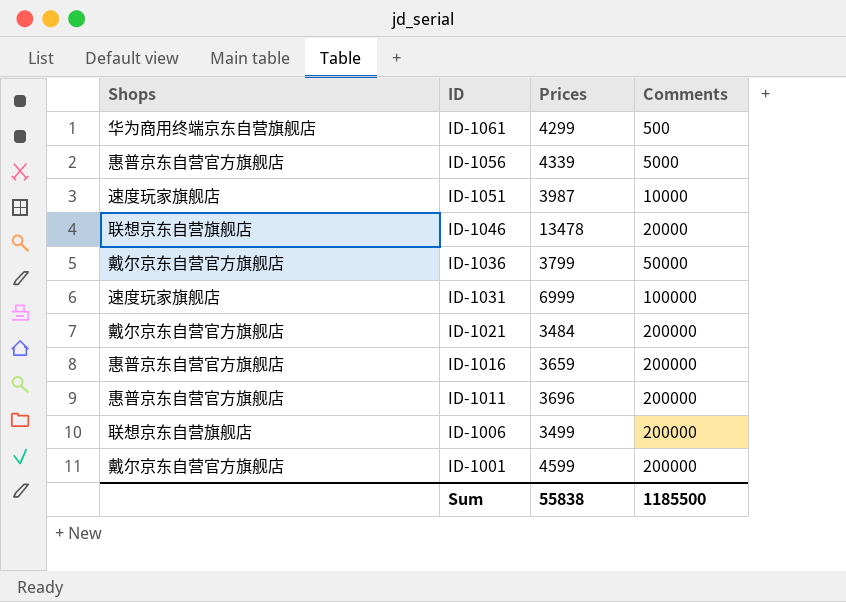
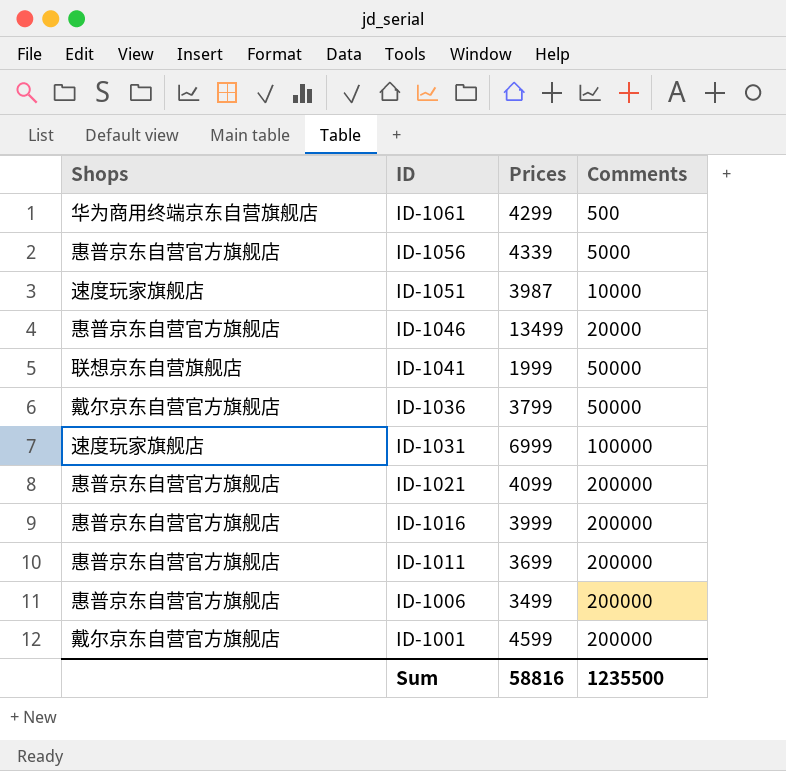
ID-1046 | Shops: 联想京东自营旗舰店 -> 惠普京东自营官方旗舰店
ID-1046 | Prices: 13478 -> 13499
row ID-1041: none -> 联想京东自营旗舰店 | 1999 | 50000
ID-1021 | Shops: 戴尔京东自营官方旗舰店 -> 惠普京东自营官方旗舰店
ID-1021 | Prices: 3484 -> 4099
ID-1016 | Prices: 3659 -> 3999
ID-1011 | Prices: 3696 -> 3699
ID-1006 | Shops: 联想京东自营旗舰店 -> 惠普京东自营官方旗舰店
Sum | Prices: 55838 -> 58816
Sum | Comments: 1185500 -> 1235500

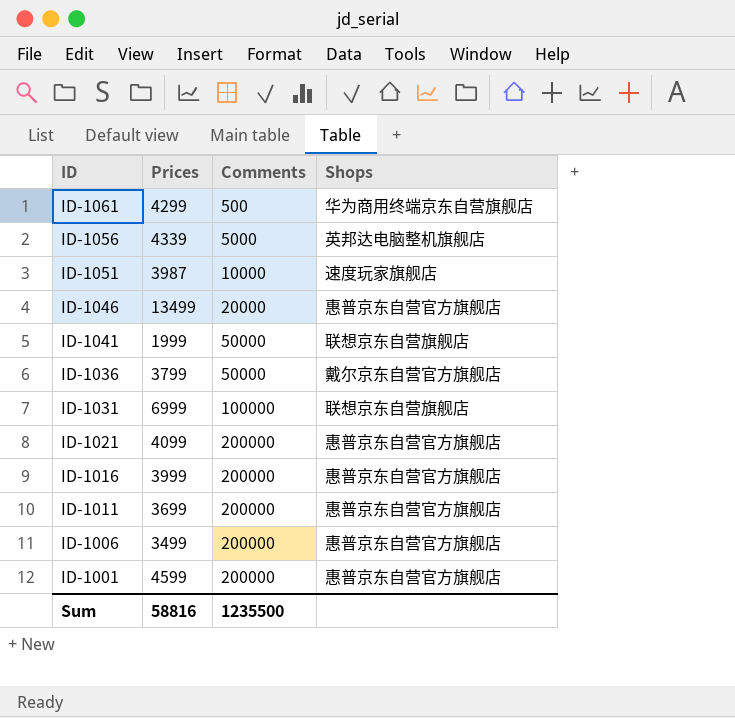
column Shops | position: 1 -> 4
ID-1056 | Shops: 惠普京东自营官方旗舰店 -> 英邦达电脑整机旗舰店
ID-1031 | Shops: 速度玩家旗舰店 -> 联想京东自营旗舰店
ID-1001 | Shops: 戴尔京东自营官方旗舰店 -> 惠普京东自营官方旗舰店

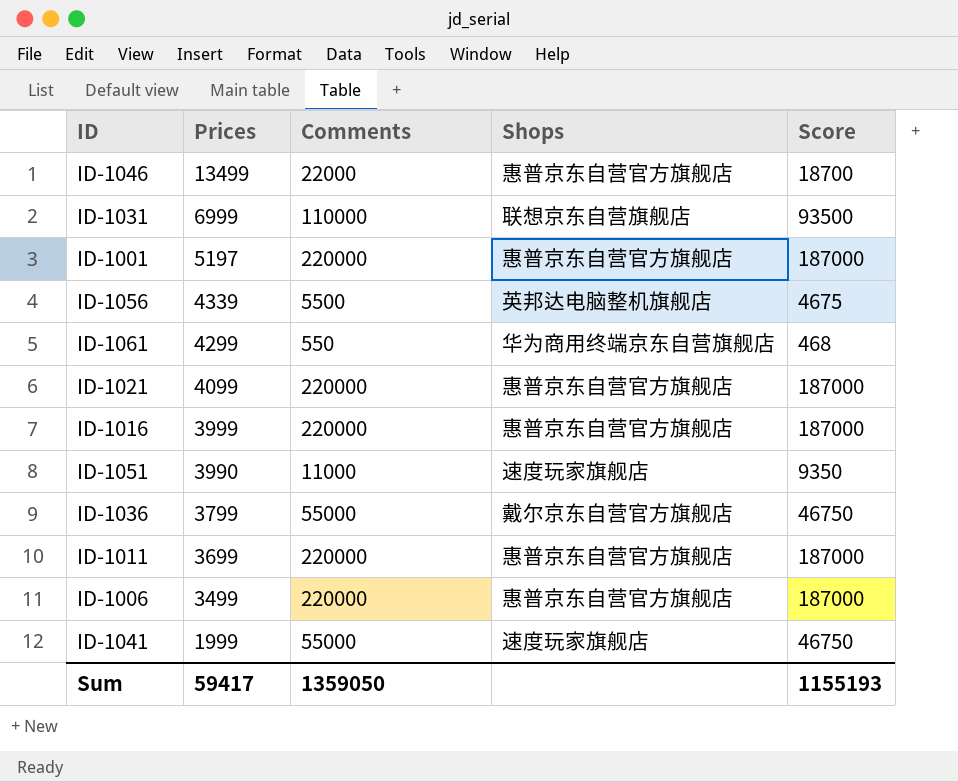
row order: ID descending -> Prices descending
column Score | formula: none -> [Comments] * 0.85
ID-1046 | Comments: 20000 -> 22000
ID-1031 | Comments: 100000 -> 110000
ID-1001 | Prices: 4599 -> 5197
ID-1001 | Comments: 200000 -> 220000
ID-1056 | Comments: 5000 -> 5500
ID-1061 | Comments: 500 -> 550
ID-1021 | Comments: 200000 -> 220000
ID-1016 | Comments: 200000 -> 220000
ID-1051 | Prices: 3987 -> 3990
ID-1051 | Comments: 10000 -> 11000
ID-1036 | Comments: 50000 -> 55000
ID-1011 | Comments: 200000 -> 220000
ID-1006 | Comments: 200000 -> 220000
ID-1041 | Comments: 50000 -> 55000
ID-1041 | Shops: 联想京东自营旗舰店 -> 速度玩家旗舰店
Sum | Prices: 58816 -> 59417
Sum | Comments: 1235500 -> 1359050

